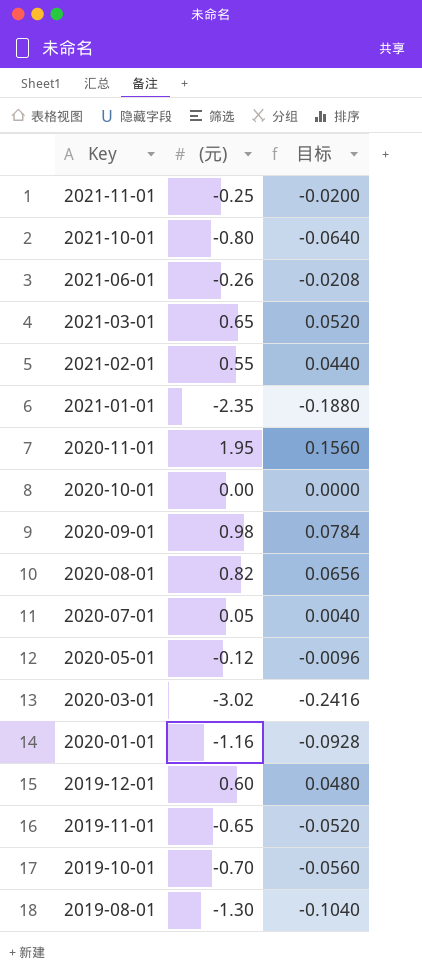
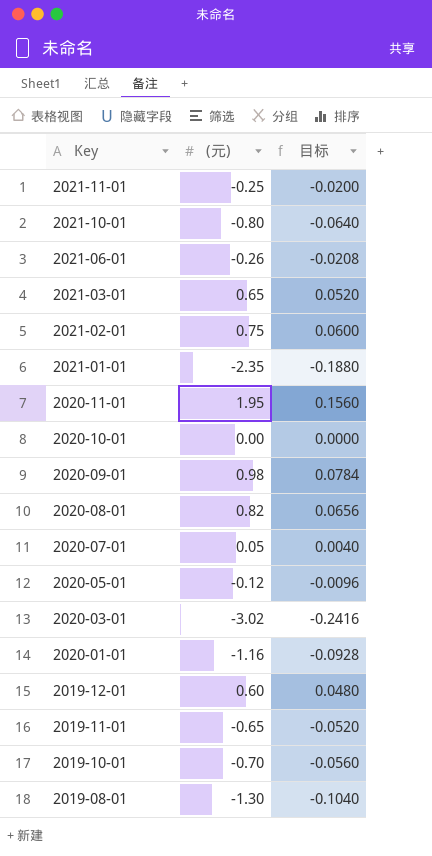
2021-02-01 | (元): 0.55 -> 0.75
2021-02-01 | 目标: 0.0440 -> 0.0600

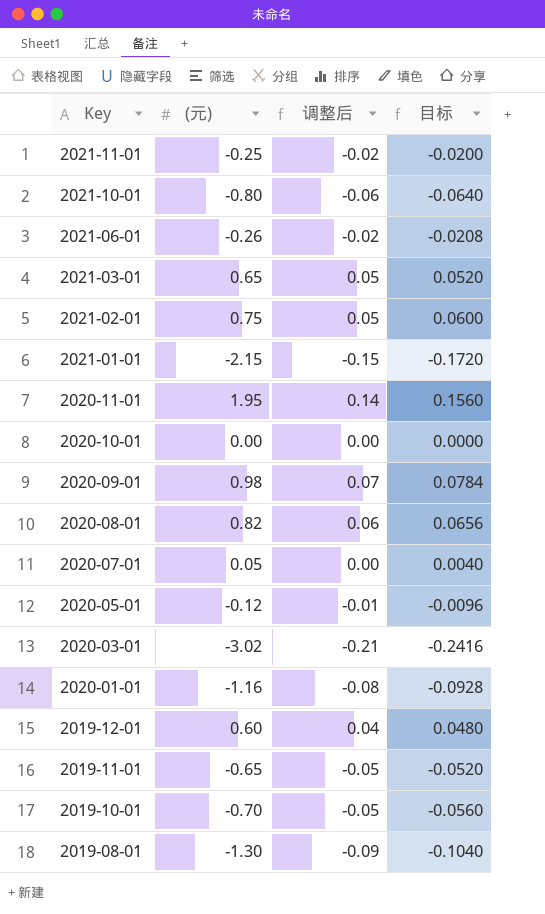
column 调整后 | formula: none -> [(元)] * 0.07
2021-01-01 | (元): -2.35 -> -2.15
2021-01-01 | 目标: -0.1880 -> -0.1720

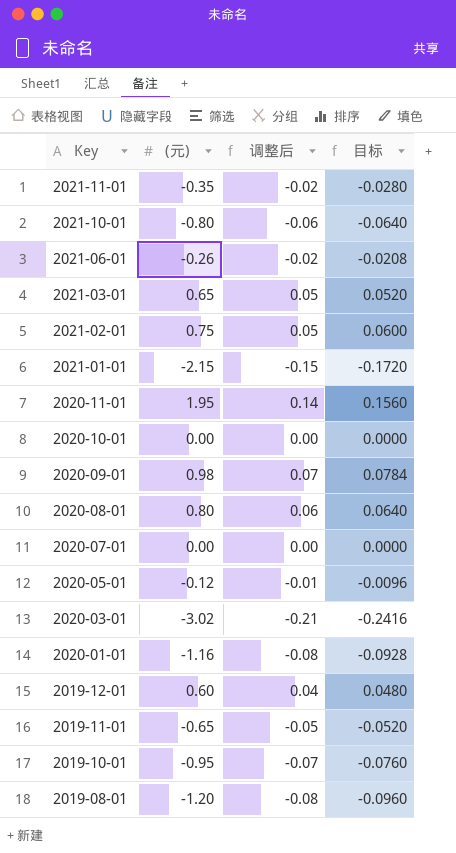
2021-11-01 | (元): -0.25 -> -0.35
2021-11-01 | 目标: -0.0200 -> -0.0280
2020-08-01 | (元): 0.82 -> 0.80
2020-08-01 | 目标: 0.0656 -> 0.0640
2020-07-01 | (元): 0.05 -> 0.00
2020-07-01 | 目标: 0.0040 -> 0.0000
2019-10-01 | (元): -0.70 -> -0.95
2019-10-01 | 调整后: -0.05 -> -0.07
2019-10-01 | 目标: -0.0560 -> -0.0760
2019-08-01 | (元): -1.30 -> -1.20
2019-08-01 | 调整后: -0.09 -> -0.08
2019-08-01 | 目标: -0.1040 -> -0.0960

